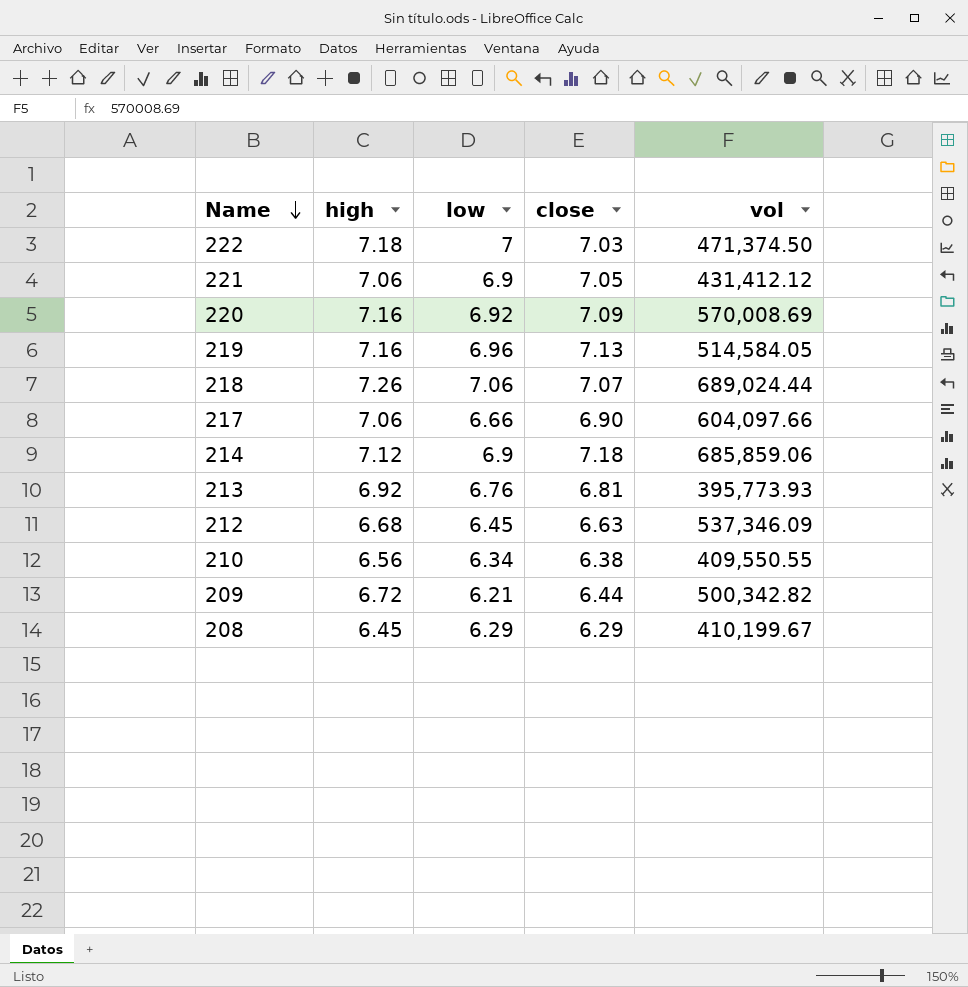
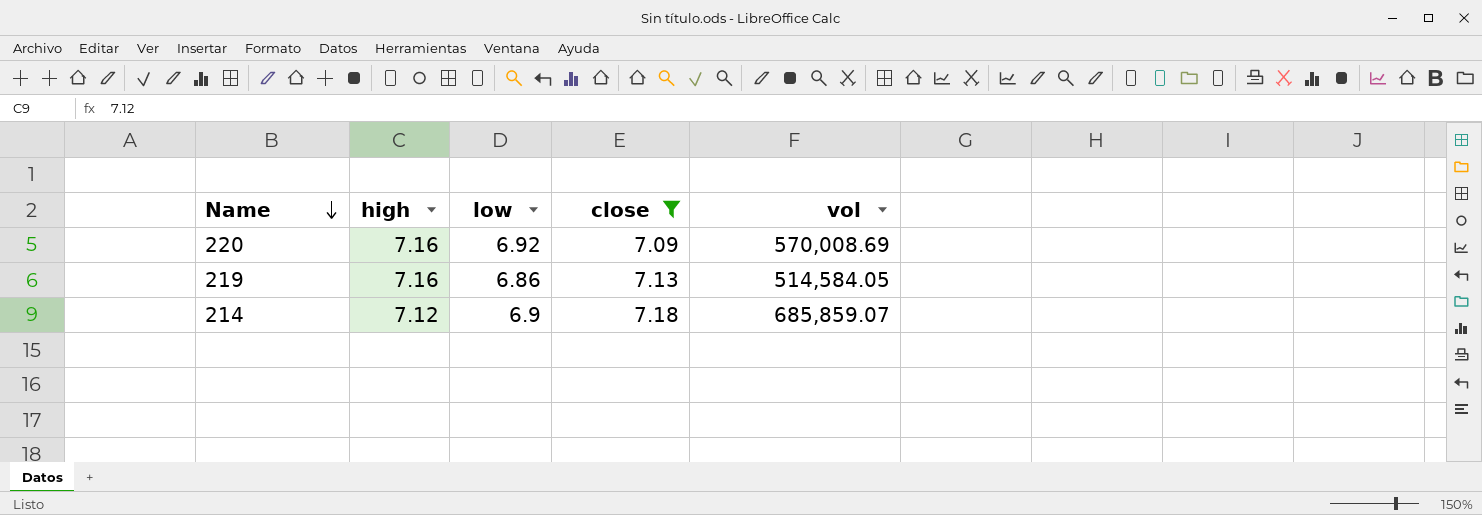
filter: none -> close >= 7.09
219 | low: 6.96 -> 6.86
214 | vol: 685,859.06 -> 685,859.07

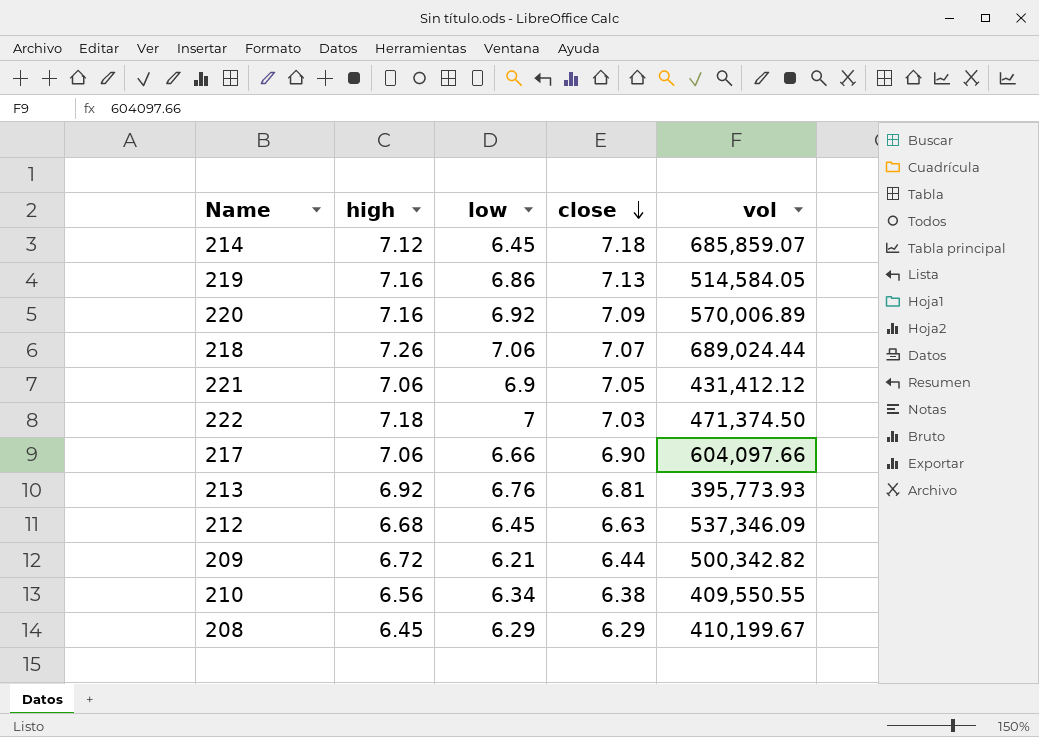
filter: close >= 7.09 -> none
row order: Name descending -> close descending
214 | low: 6.9 -> 6.45
220 | vol: 570,008.69 -> 570,006.89

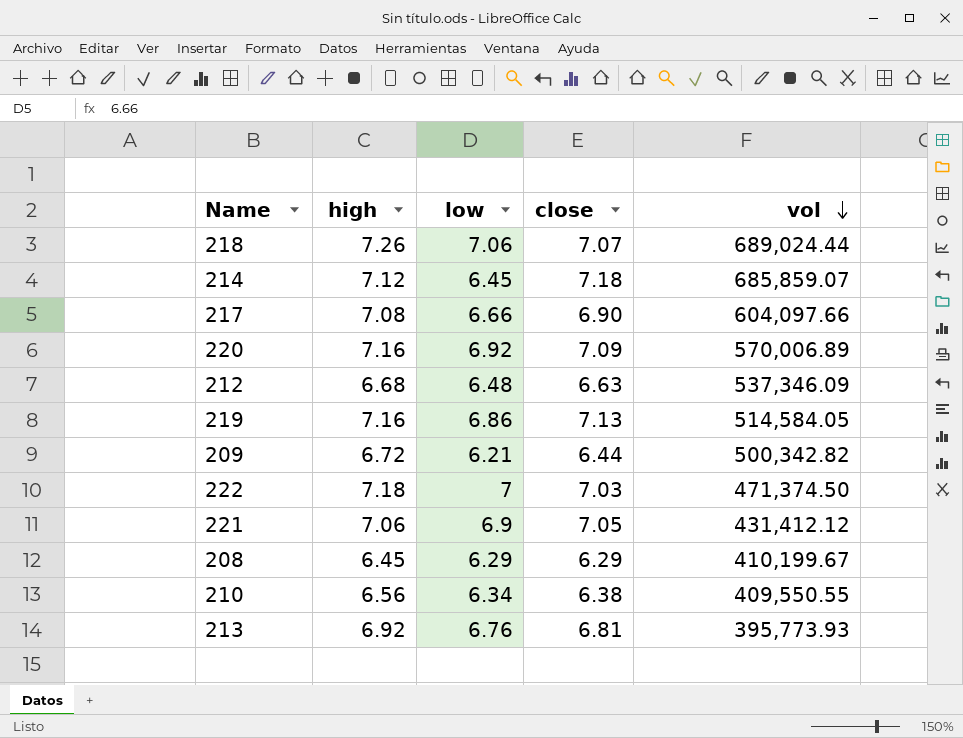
row order: close descending -> vol descending
217 | high: 7.06 -> 7.08
212 | low: 6.45 -> 6.48

